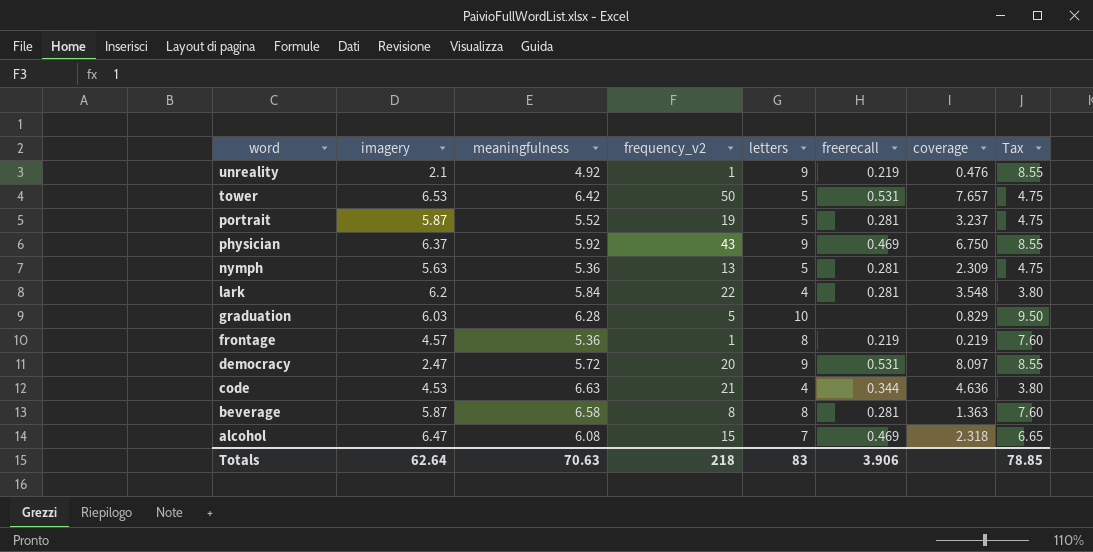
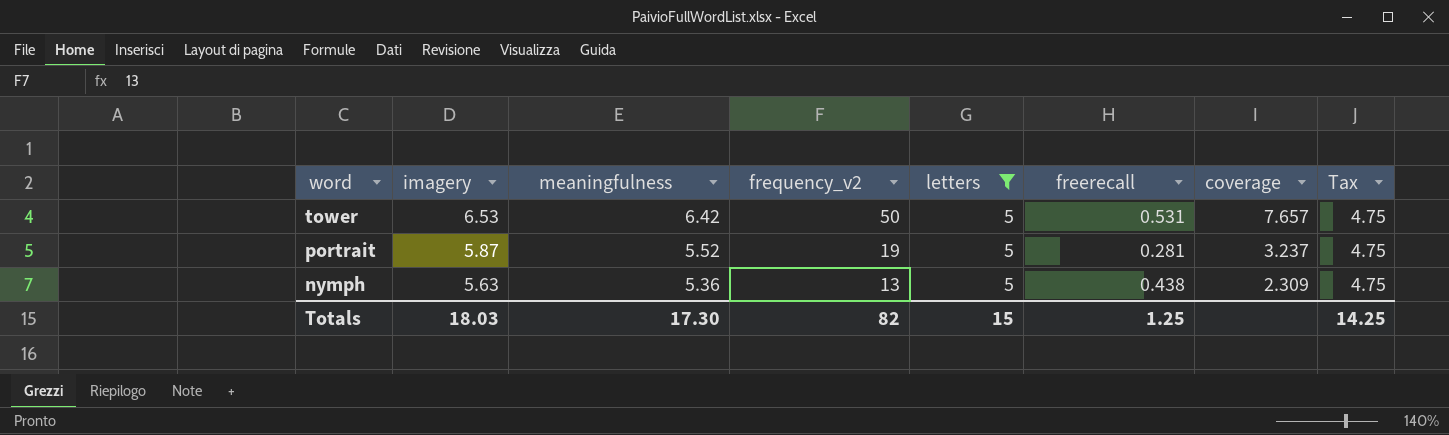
filter: none -> letters = 5
nymph | freerecall: 0.281 -> 0.438
Totals | imagery: 62.64 -> 18.03
Totals | meaningfulness: 70.63 -> 17.30
Totals | frequency_v2: 218 -> 82
Totals | letters: 83 -> 15
Totals | freerecall: 3.906 -> 1.25
Totals | Tax: 78.85 -> 14.25

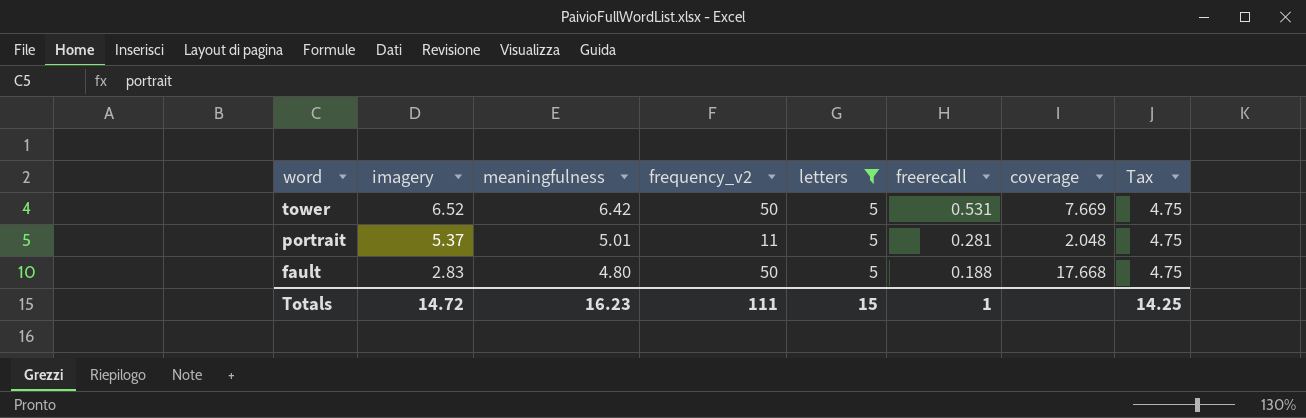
row nymph: 5.63 | 5.36 | 13 | 5 | 0.438 | 2.309 | 4.75 -> none
tower | imagery: 6.53 -> 6.52
tower | coverage: 7.657 -> 7.669
portrait | imagery: 5.87 -> 5.37
portrait | meaningfulness: 5.52 -> 5.01
portrait | frequency_v2: 19 -> 11
portrait | coverage: 3.237 -> 2.048
row fault: none -> 2.83 | 4.80 | 50 | 5 | 0.188 | 17.668 | 4.75
Totals | imagery: 18.03 -> 14.72
Totals | meaningfulness: 17.30 -> 16.23
Totals | frequency_v2: 82 -> 111
Totals | freerecall: 1.25 -> 1

